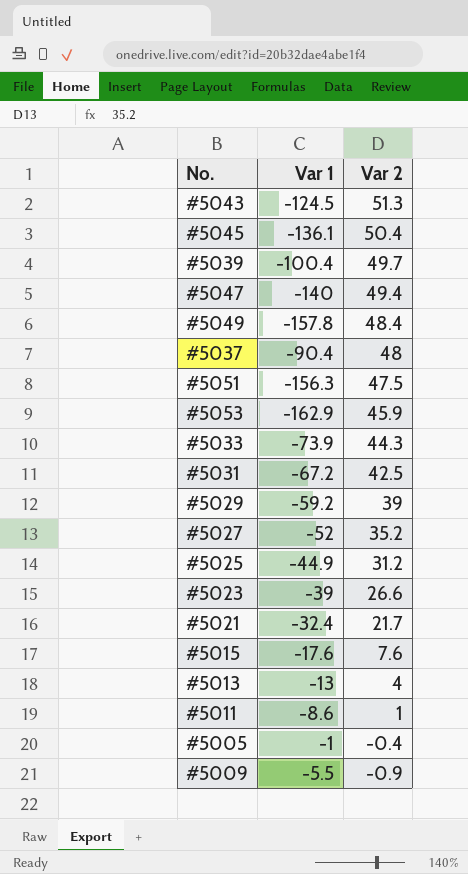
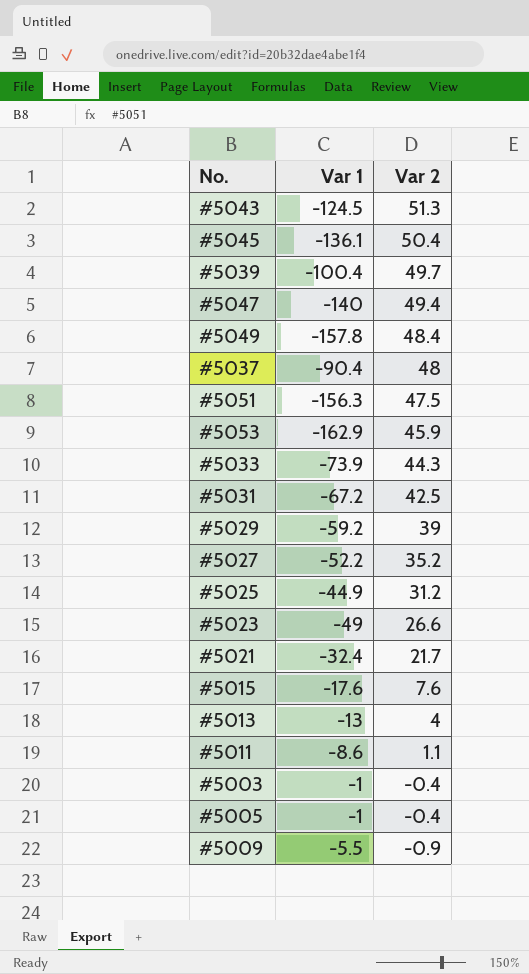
#5027 | Var 1: -52 -> -52.2
#5023 | Var 1: -39 -> -49
#5011 | Var 2: 1 -> 1.1
row #5003: none -> -1 | -0.4

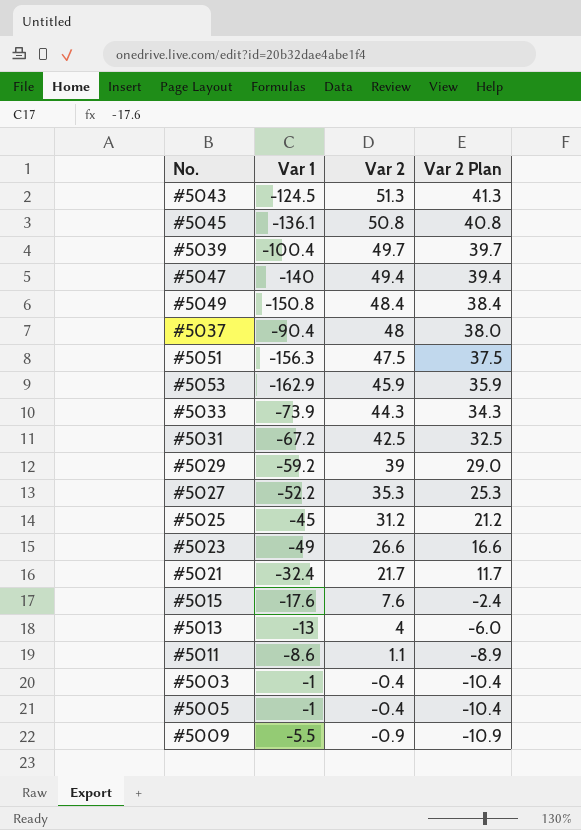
column Var 2 Plan | formula: none -> [Var 2] - 10
#5045 | Var 2: 50.4 -> 50.8
#5049 | Var 1: -157.8 -> -150.8
#5027 | Var 2: 35.2 -> 35.3
#5025 | Var 1: -44.9 -> -45

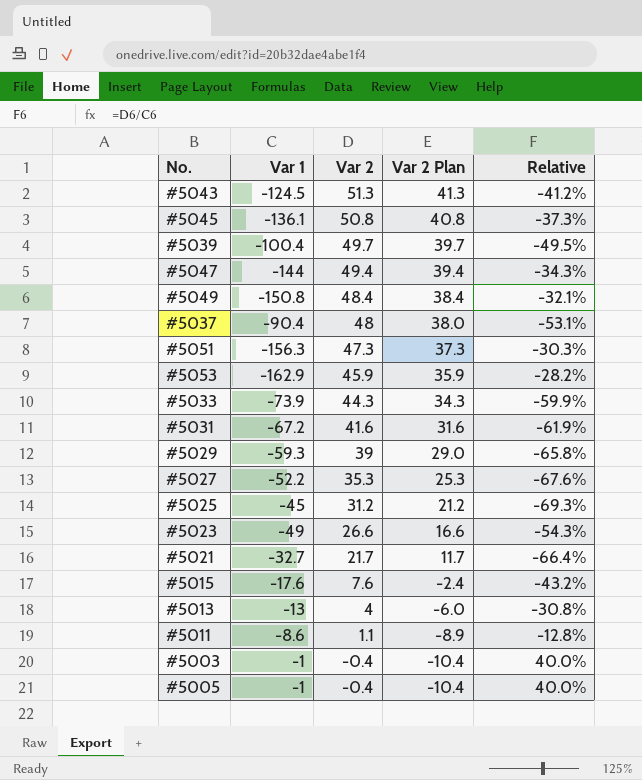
column Relative | formula: none -> [Var 2] / [Var 1]
row #5009: -5.5 | -0.9 | -10.9 -> none
#5047 | Var 1: -140 -> -144
#5051 | Var 2: 47.5 -> 47.3
#5051 | Var 2 Plan: 37.5 -> 37.3
#5031 | Var 2: 42.5 -> 41.6
#5031 | Var 2 Plan: 32.5 -> 31.6
#5029 | Var 1: -59.2 -> -59.3
#5021 | Var 1: -32.4 -> -32.7

